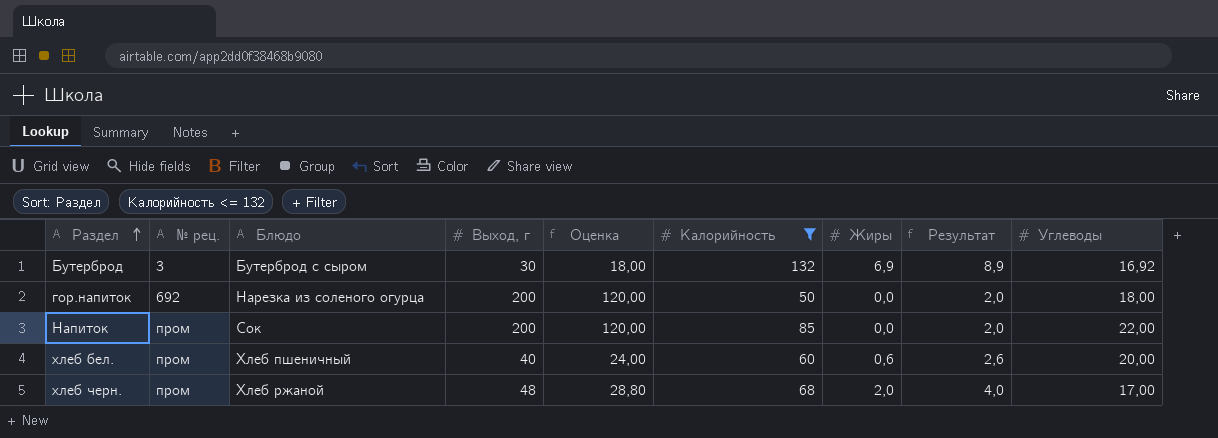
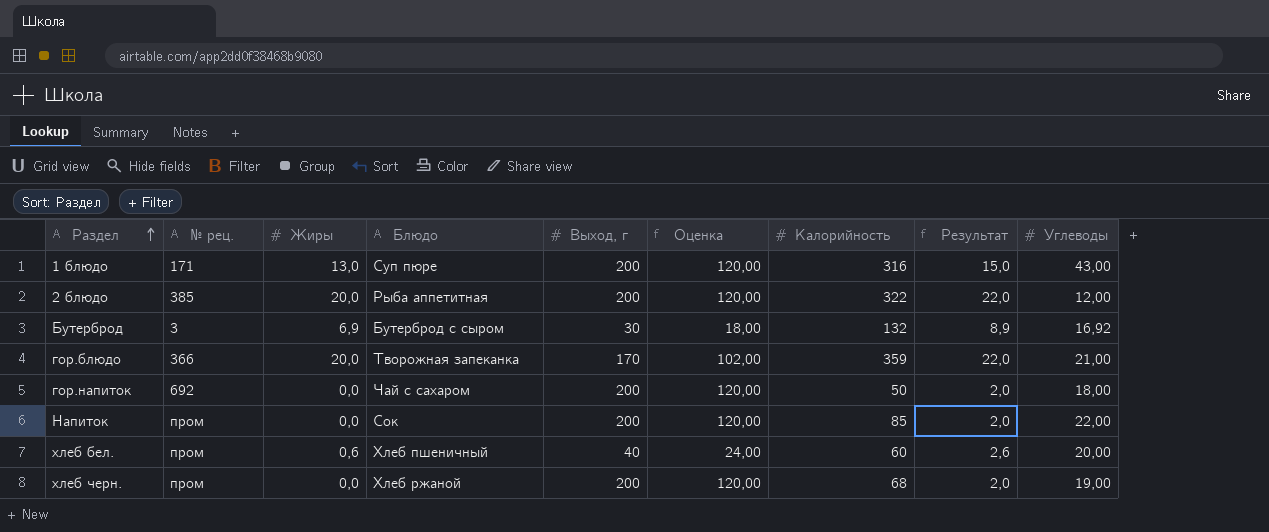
filter: Калорийность <= 132 -> none
column Жиры | position: 7 -> 3
гор.напиток | Блюдо: Нарезка из соленого огурца -> Чай с сахаром
хлеб черн. | Жиры: 2,0 -> 0,0
хлеб черн. | Выход, г: 48 -> 200
хлеб черн. | Оценка: 28,80 -> 120,00
хлеб черн. | Результат: 4,0 -> 2,0
хлеб черн. | Углеводы: 17,00 -> 19,00

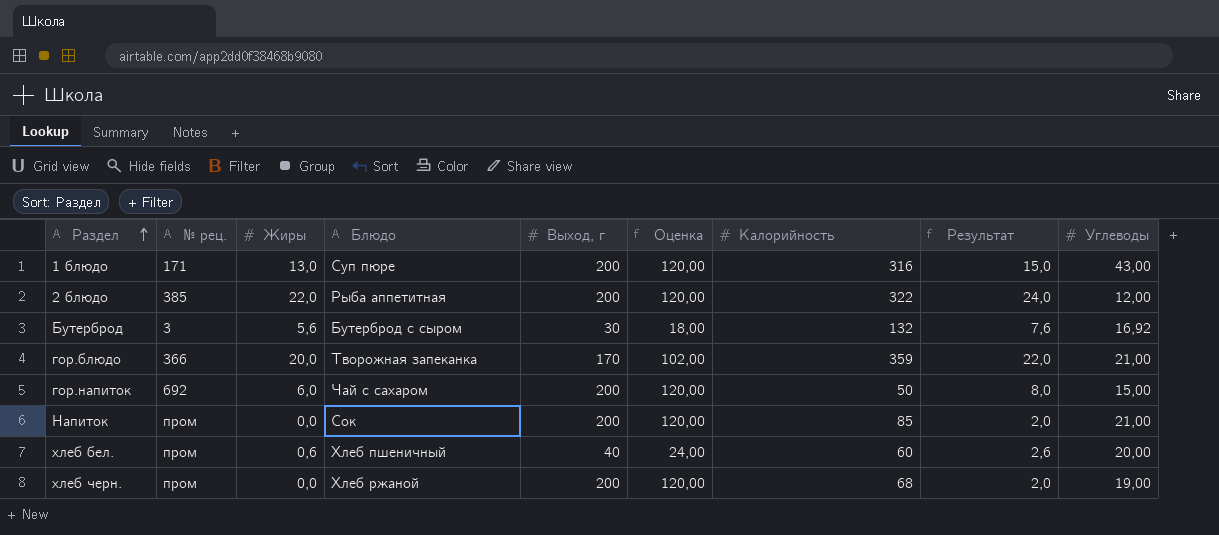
2 блюдо | Жиры: 20,0 -> 22,0
2 блюдо | Результат: 22,0 -> 24,0
Бутерброд | Жиры: 6,9 -> 5,6
Бутерброд | Результат: 8,9 -> 7,6
гор.напиток | Жиры: 0,0 -> 6,0
гор.напиток | Результат: 2,0 -> 8,0
гор.напиток | Углеводы: 18,00 -> 15,00
Напиток | Углеводы: 22,00 -> 21,00

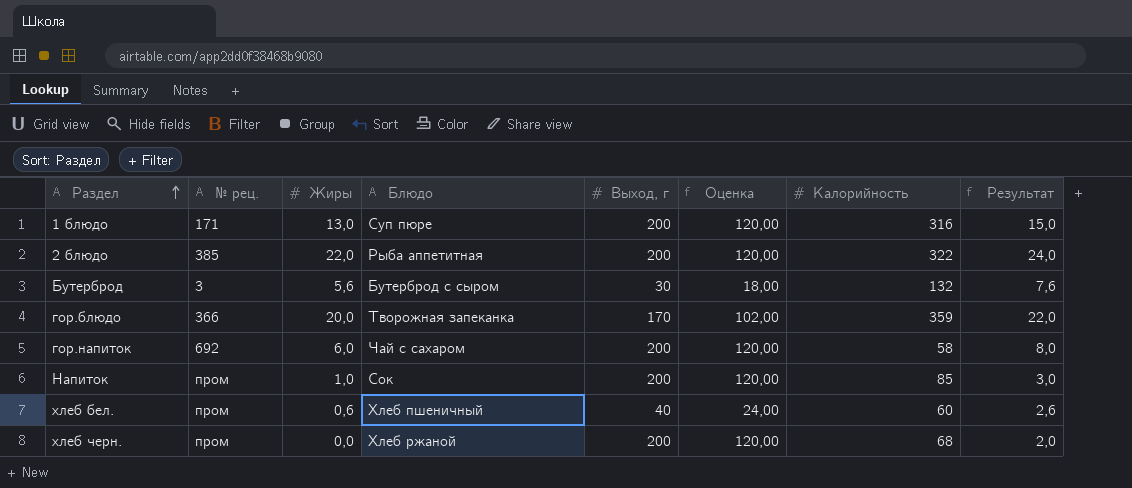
column Углеводы | position: 9 -> none
гор.напиток | Калорийность: 50 -> 58
Напиток | Жиры: 0,0 -> 1,0
Напиток | Результат: 2,0 -> 3,0

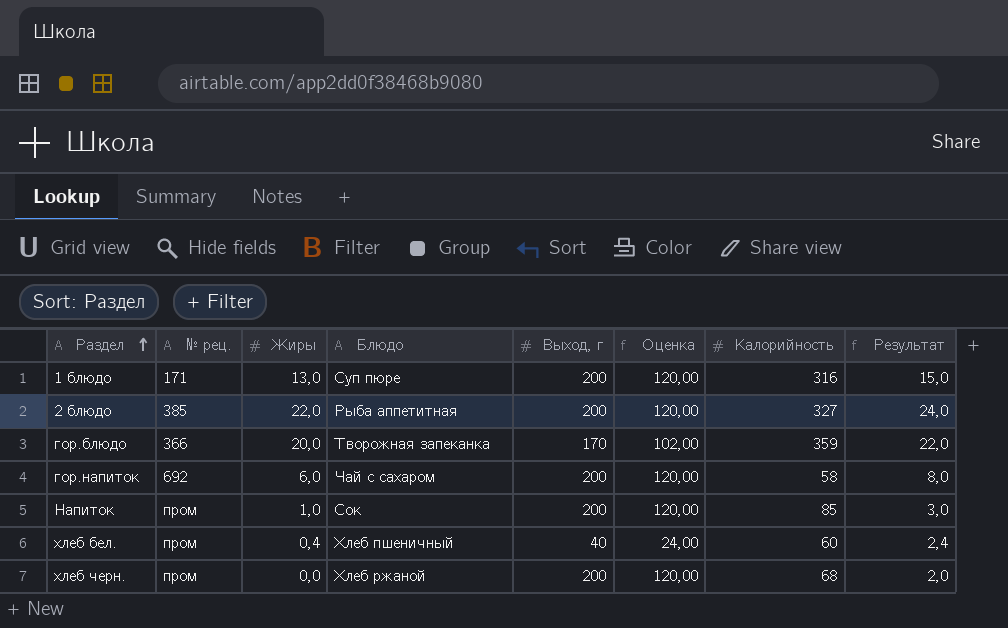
row Бутерброд: 3 | 5,6 | Бутерброд с сыром | 30 | 18,00 | 132 | 7,6 -> none
2 блюдо | Калорийность: 322 -> 327
хлеб бел. | Жиры: 0,6 -> 0,4
хлеб бел. | Результат: 2,6 -> 2,4

